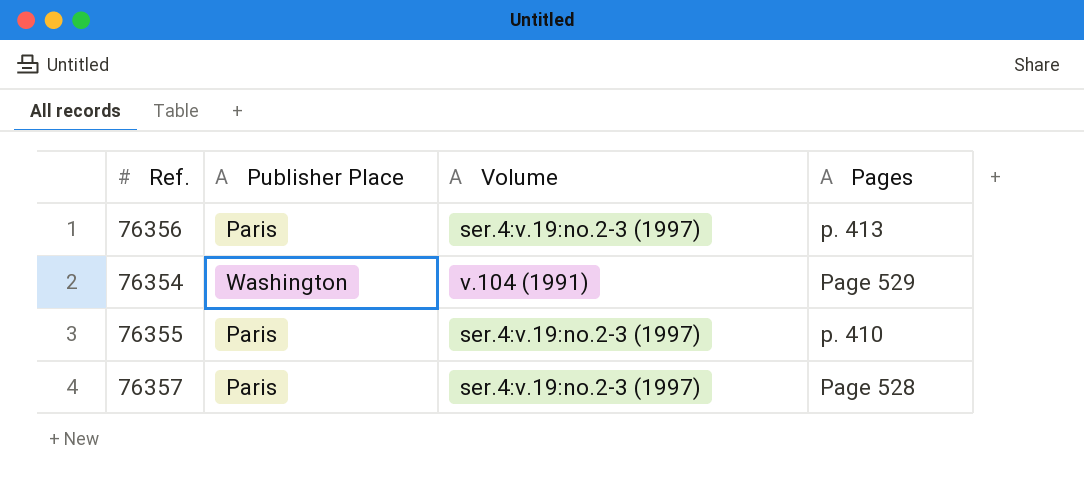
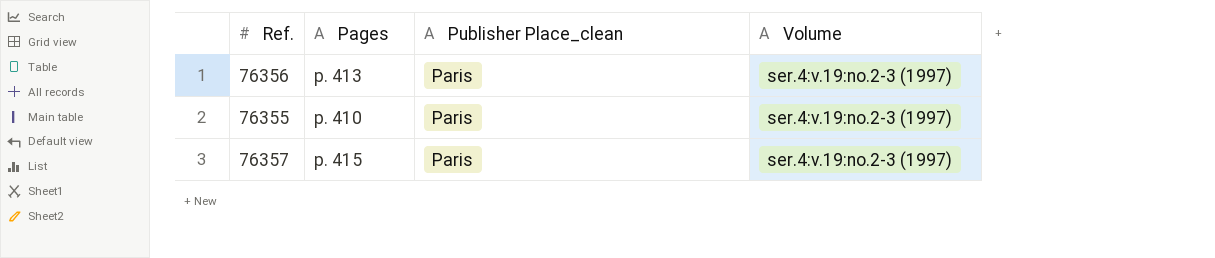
column Pages | position: 4 -> 2
column name: Publisher Place -> Publisher Place_clean
row 76354: Washington | v.104 (1991) | Page 529 -> none
76357 | Pages: Page 528 -> p. 415

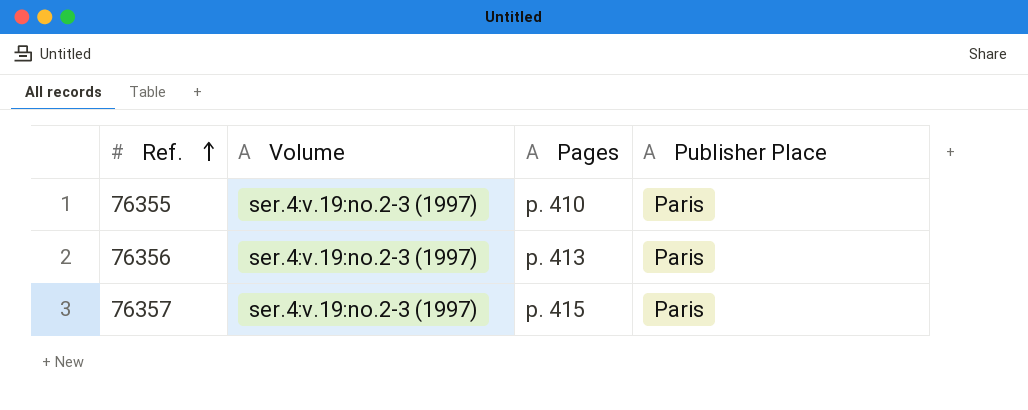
row order: none -> Ref. ascending
column Volume | position: 4 -> 2
column name: Publisher Place_clean -> Publisher Place

